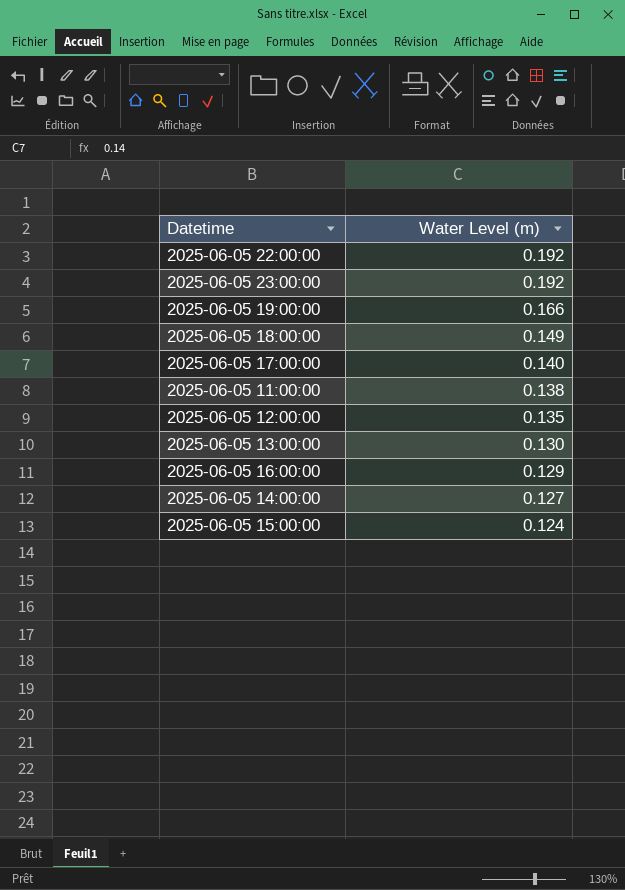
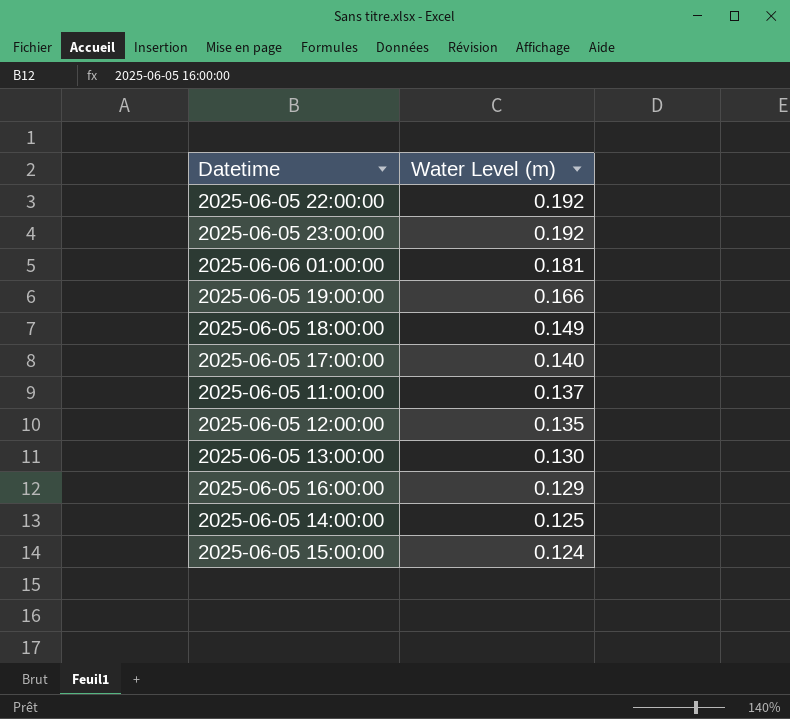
row 2025-06-06 01:00:00: none -> 0.181
2025-06-05 11:00:00 | Water Level (m): 0.138 -> 0.137
2025-06-05 14:00:00 | Water Level (m): 0.127 -> 0.125

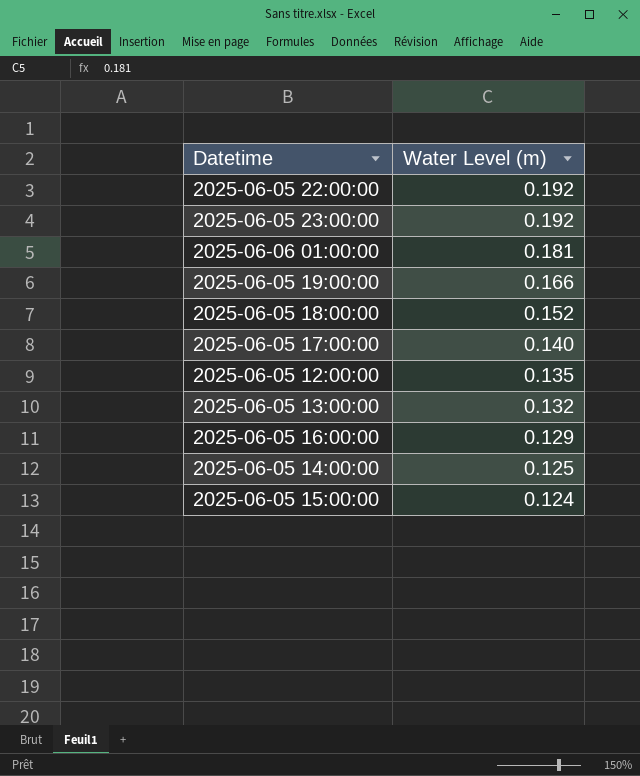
row 2025-06-05 11:00:00: 0.137 -> none
2025-06-05 18:00:00 | Water Level (m): 0.149 -> 0.152
2025-06-05 13:00:00 | Water Level (m): 0.130 -> 0.132

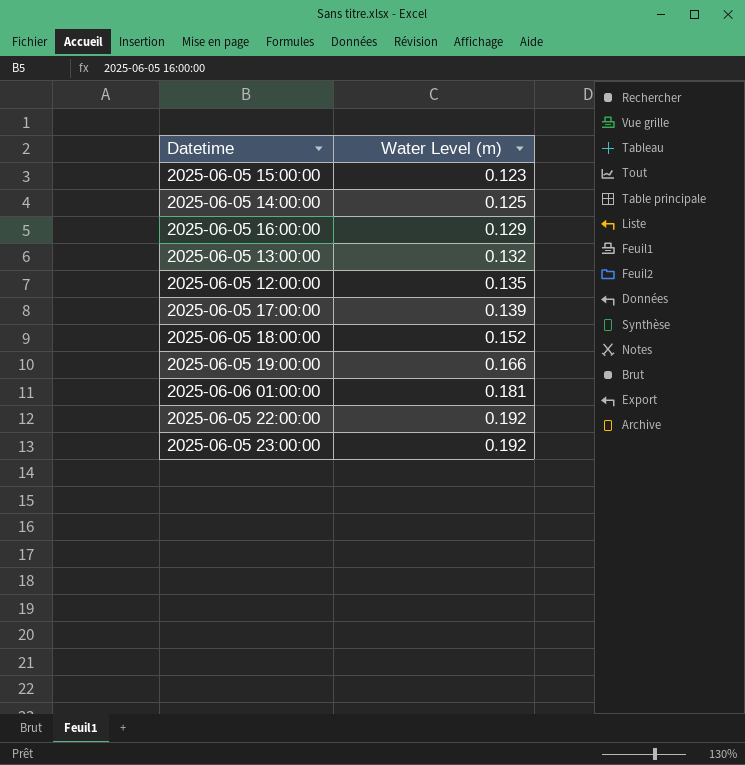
row order: Water Level (m) descending -> Water Level (m) ascending
2025-06-05 15:00:00 | Water Level (m): 0.124 -> 0.123
2025-06-05 17:00:00 | Water Level (m): 0.140 -> 0.139

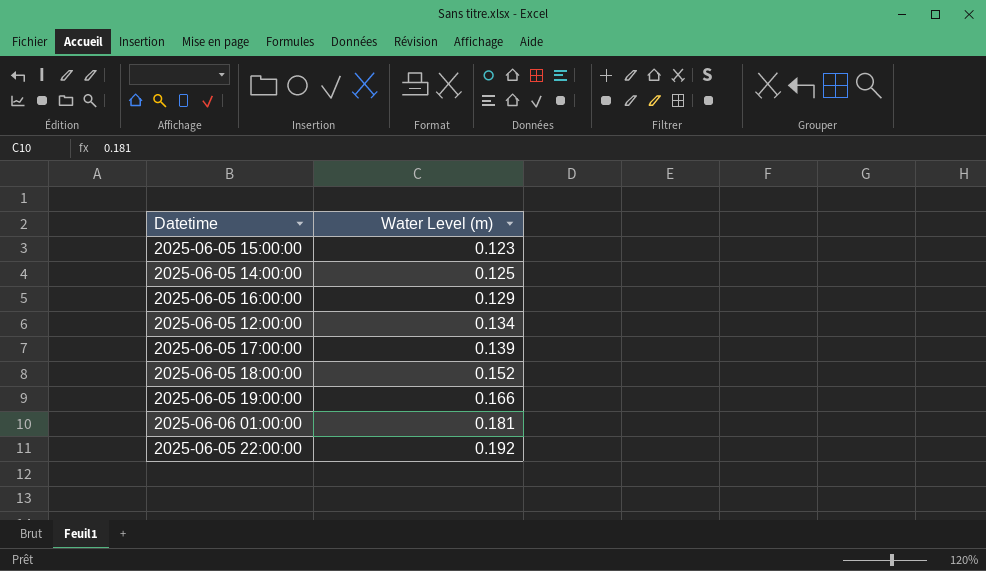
row 2025-06-05 13:00:00: 0.132 -> none
row 2025-06-05 23:00:00: 0.192 -> none
2025-06-05 12:00:00 | Water Level (m): 0.135 -> 0.134

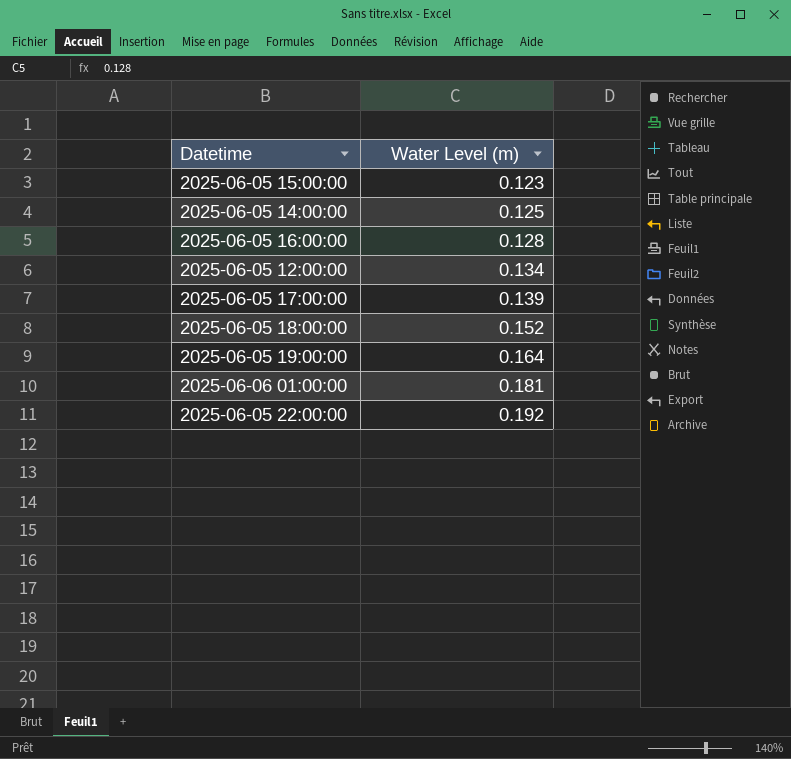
2025-06-05 16:00:00 | Water Level (m): 0.129 -> 0.128
2025-06-05 19:00:00 | Water Level (m): 0.166 -> 0.164

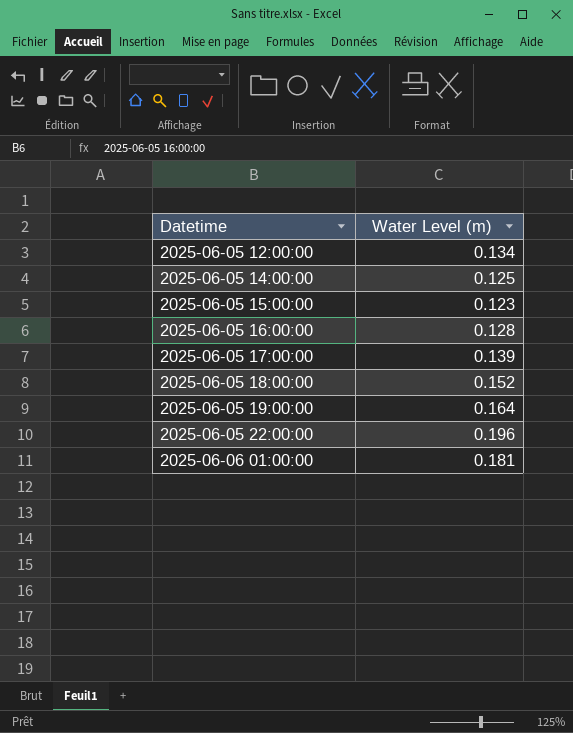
row order: Water Level (m) ascending -> Datetime ascending
2025-06-05 22:00:00 | Water Level (m): 0.192 -> 0.196

